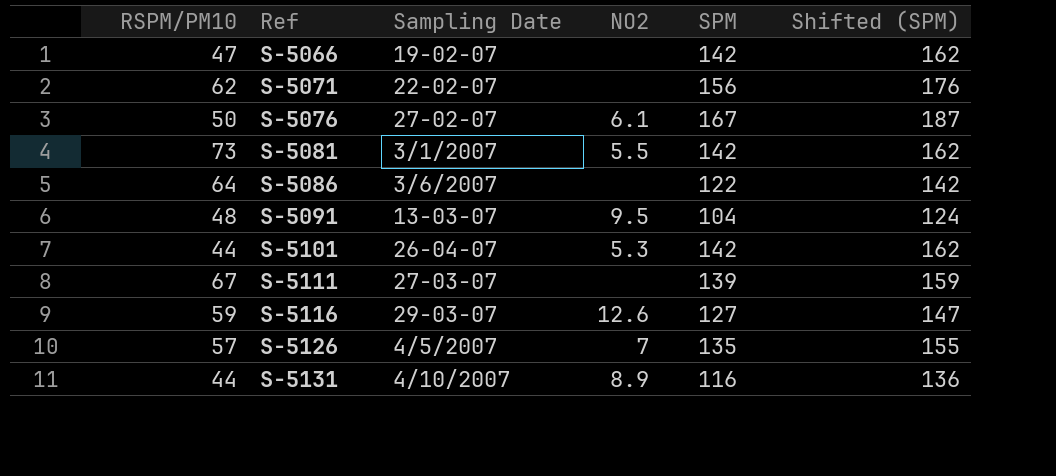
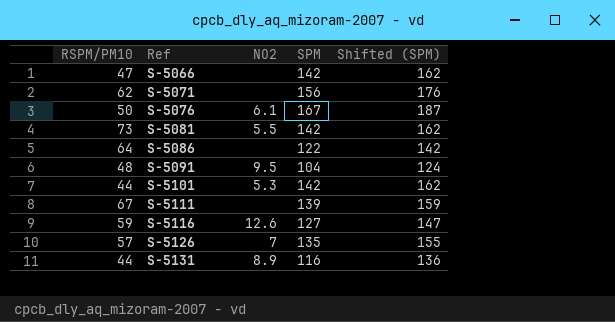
column Sampling Date | position: 3 -> none

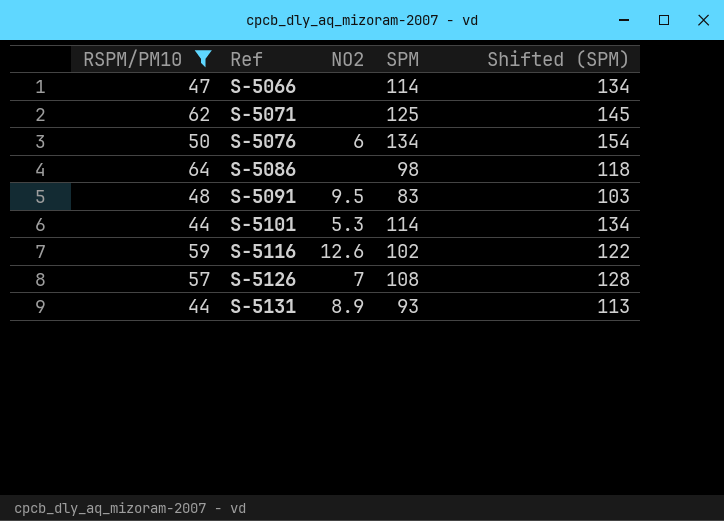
filter: none -> RSPM/PM10 <= 64
S-5066 | SPM: 142 -> 114
S-5066 | Shifted (SPM): 162 -> 134
S-5071 | SPM: 156 -> 125
S-5071 | Shifted (SPM): 176 -> 145
S-5076 | NO2: 6.1 -> 6
S-5076 | SPM: 167 -> 134
S-5076 | Shifted (SPM): 187 -> 154
S-5086 | SPM: 122 -> 98
S-5086 | Shifted (SPM): 142 -> 118
S-5091 | SPM: 104 -> 83
S-5091 | Shifted (SPM): 124 -> 103
S-5101 | SPM: 142 -> 114
S-5101 | Shifted (SPM): 162 -> 134
S-5116 | SPM: 127 -> 102
S-5116 | Shifted (SPM): 147 -> 122
S-5126 | SPM: 135 -> 108
S-5126 | Shifted (SPM): 155 -> 128
S-5131 | SPM: 116 -> 93
S-5131 | Shifted (SPM): 136 -> 113

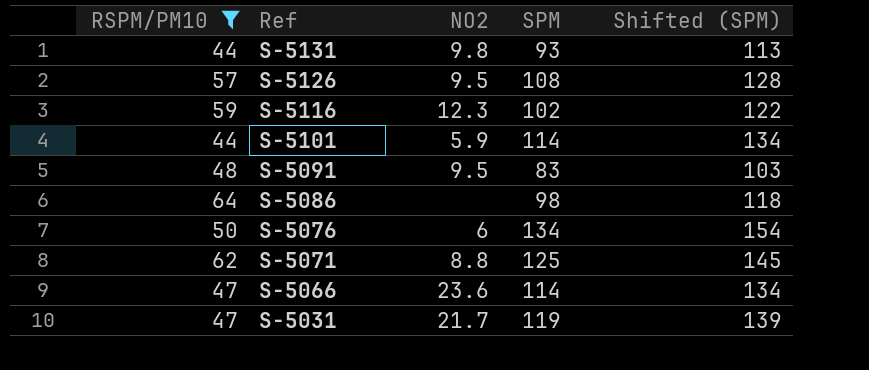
row order: Ref ascending -> Ref descending
S-5131 | NO2: 8.9 -> 9.8
S-5126 | NO2: 7 -> 9.5
S-5116 | NO2: 12.6 -> 12.3
S-5101 | NO2: 5.3 -> 5.9
S-5071 | NO2: none -> 8.8
S-5066 | NO2: none -> 23.6
row S-5031: none -> 47 | 21.7 | 119 | 139

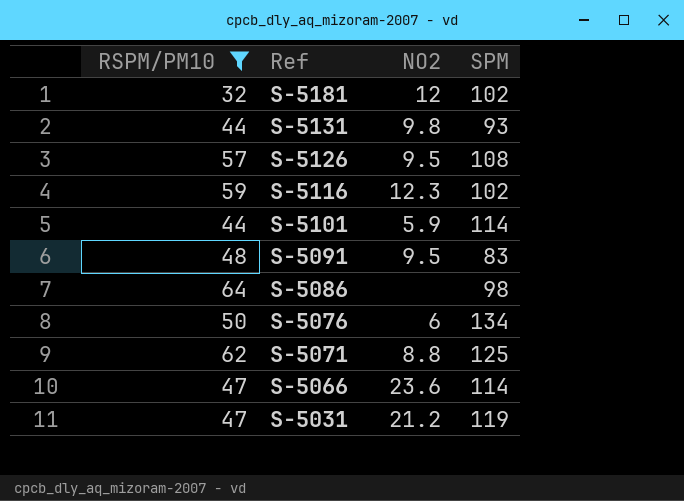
column Shifted (SPM) | formula: [SPM] + 20 -> none
row S-5181: none -> 32 | 12 | 102
S-5031 | NO2: 21.7 -> 21.2

